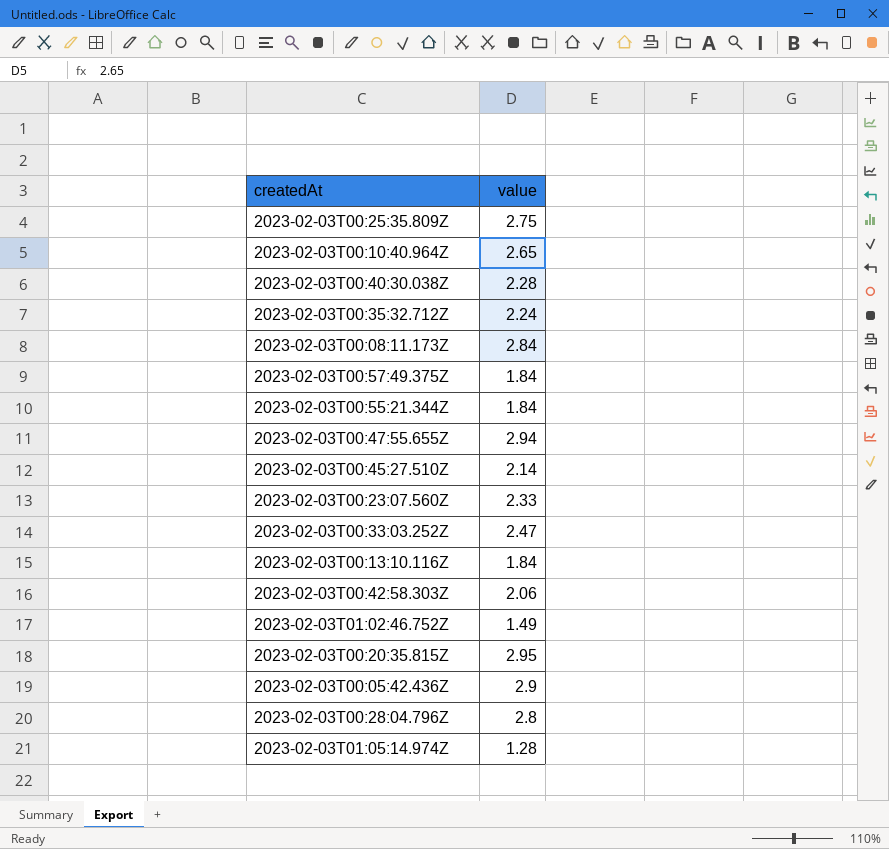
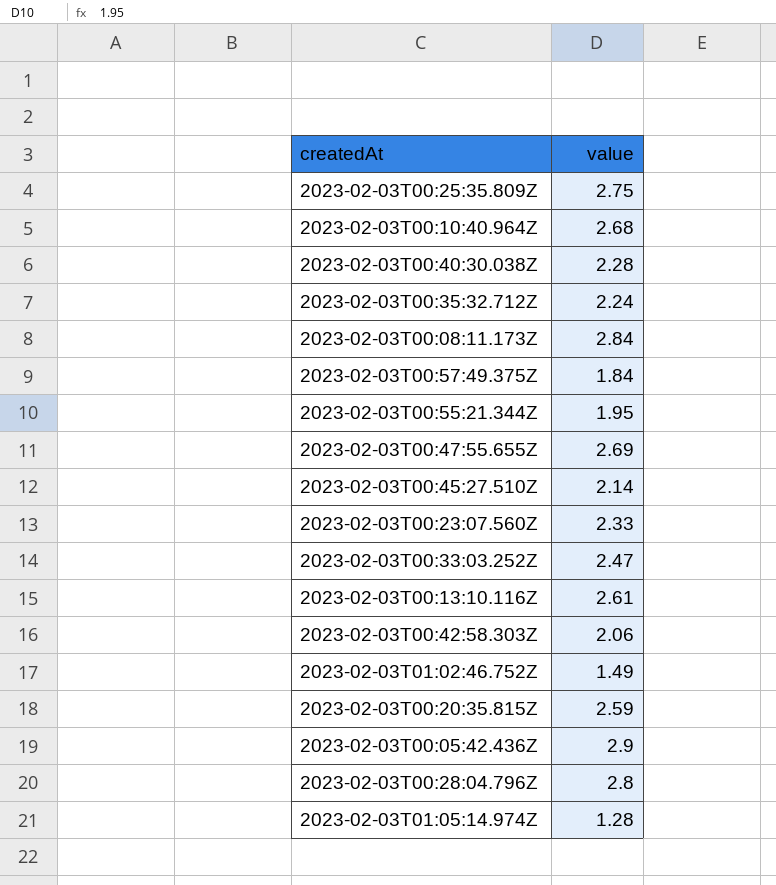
2023-02-03T00:10:40.964Z | value: 2.65 -> 2.68
2023-02-03T00:55:21.344Z | value: 1.84 -> 1.95
2023-02-03T00:47:55.655Z | value: 2.94 -> 2.69
2023-02-03T00:13:10.116Z | value: 1.84 -> 2.61
2023-02-03T00:20:35.815Z | value: 2.95 -> 2.59

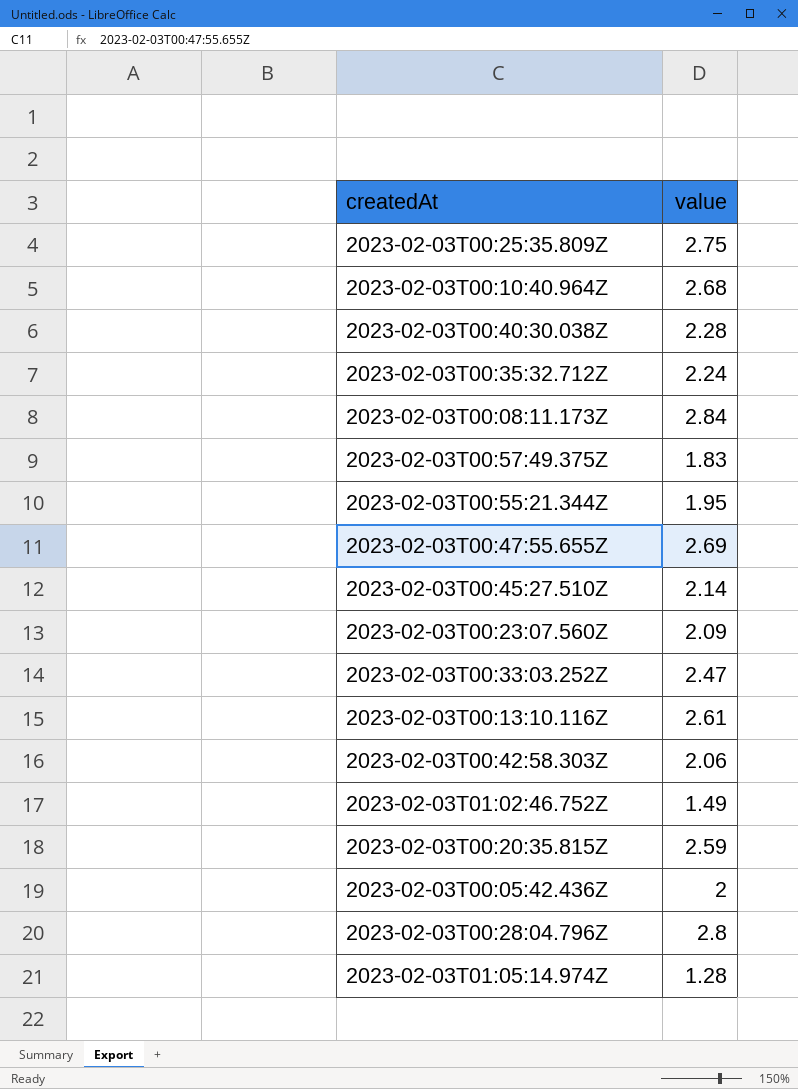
2023-02-03T00:57:49.375Z | value: 1.84 -> 1.83
2023-02-03T00:23:07.560Z | value: 2.33 -> 2.09
2023-02-03T00:05:42.436Z | value: 2.9 -> 2

